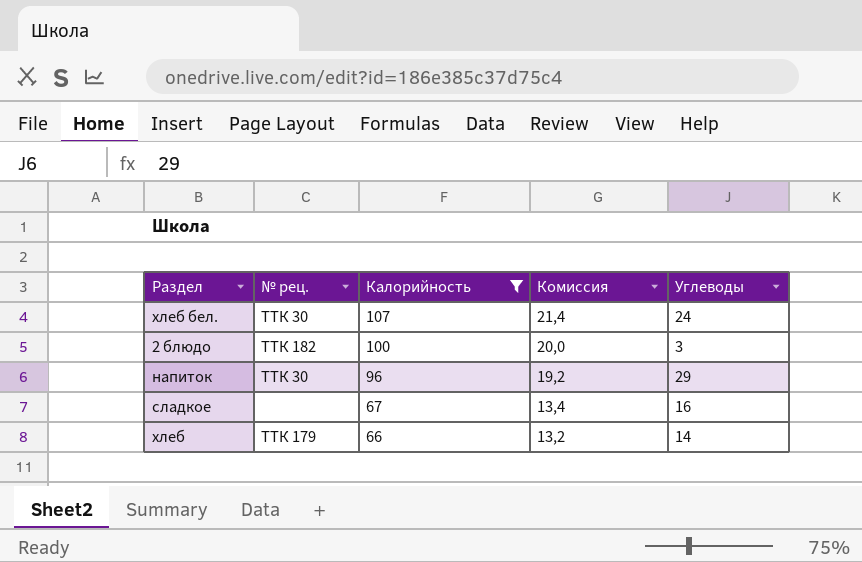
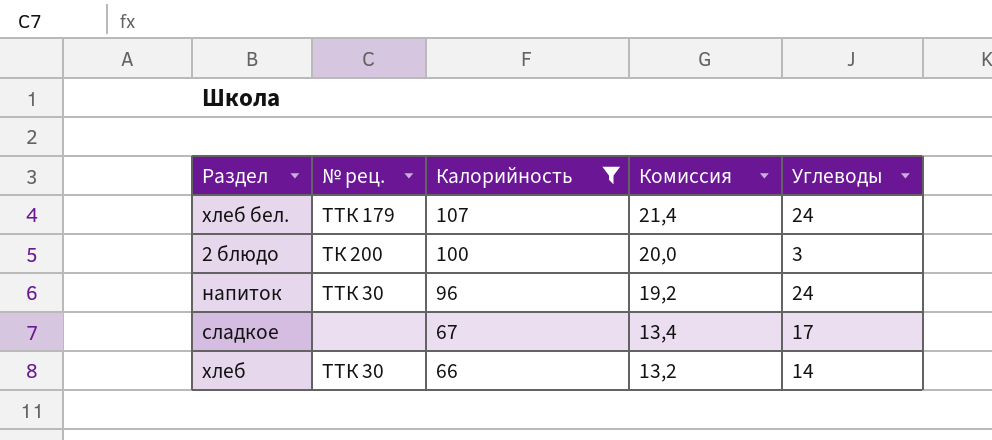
хлеб бел. | № рец.: ТТК 30 -> ТТК 179
2 блюдо | № рец.: ТТК 182 -> ТК 200
напиток | Углеводы: 29 -> 24
сладкое | Углеводы: 16 -> 17
хлеб | № рец.: ТТК 179 -> ТТК 30

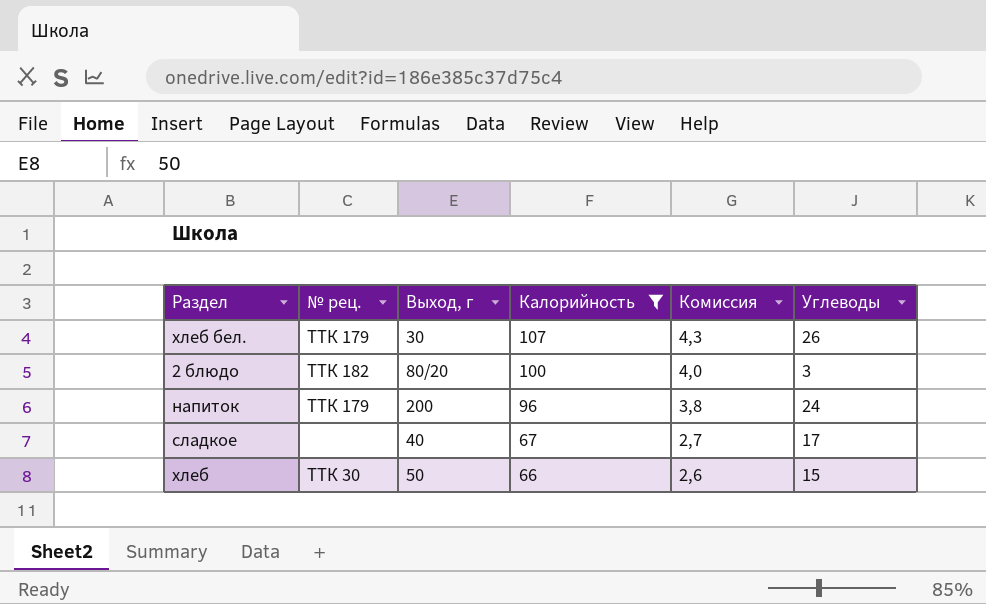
column Выход, г | position: none -> 3
column Комиссия | formula: [Калорийность] * 0,2 -> [Калорийность] * 0,04
хлеб бел. | Углеводы: 24 -> 26
2 блюдо | № рец.: ТК 200 -> ТТК 182
напиток | № рец.: ТТК 30 -> ТТК 179
хлеб | Углеводы: 14 -> 15

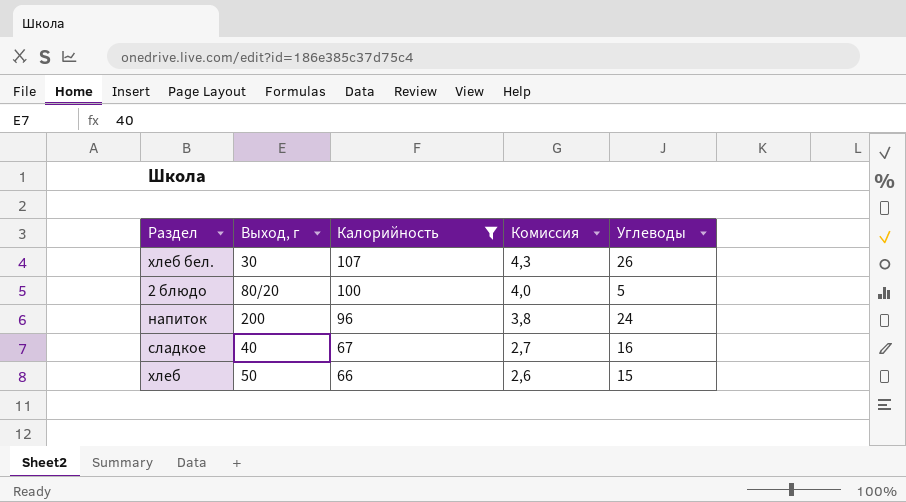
column № рец. | position: 2 -> none
2 блюдо | Углеводы: 3 -> 5
сладкое | Углеводы: 17 -> 16

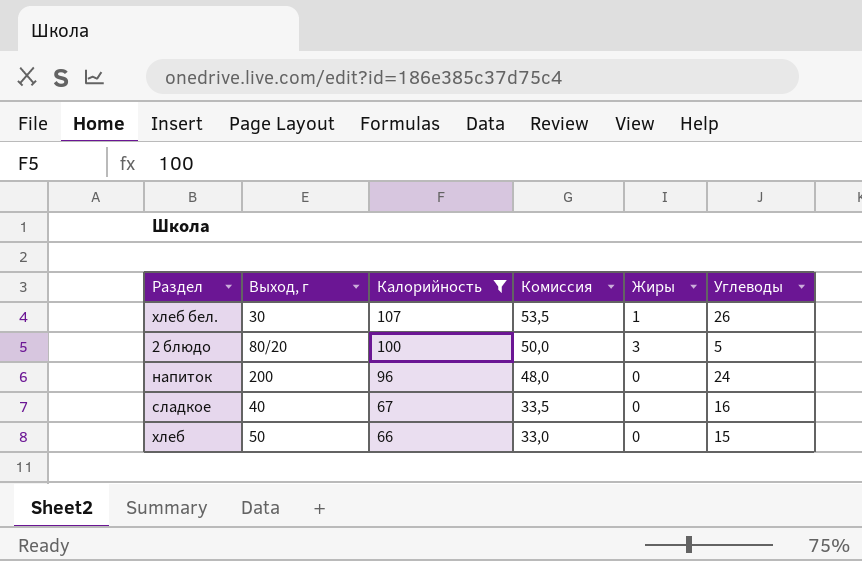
column Комиссия | formula: [Калорийность] * 0,04 -> [Калорийность] * 0,5
column Жиры | position: none -> 5

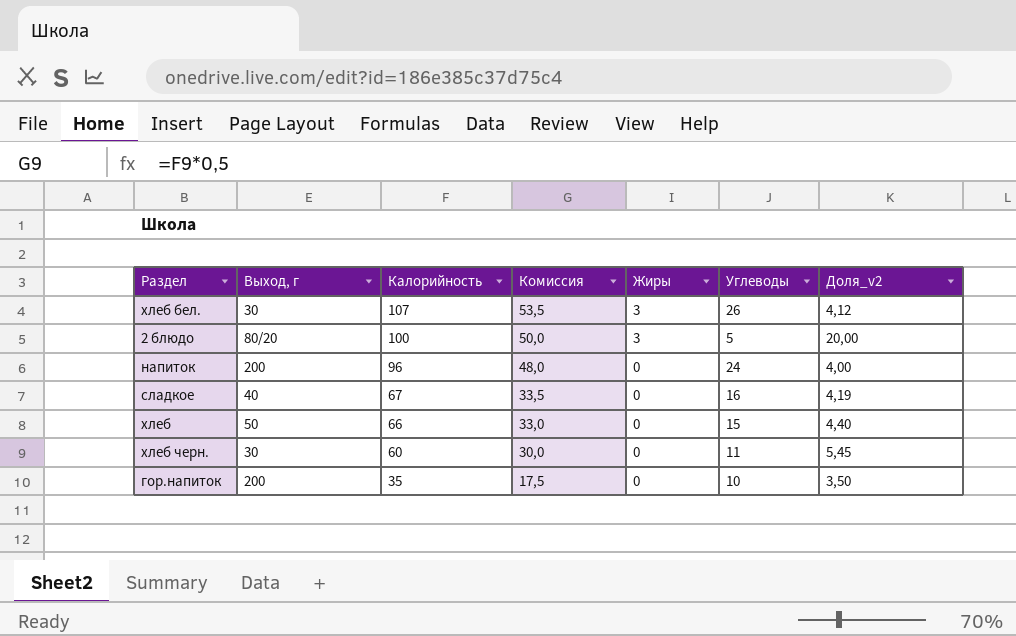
filter: Калорийность >= 66 -> none
column Доля_v2 | formula: none -> [Калорийность] / [Углеводы]
хлеб бел. | Жиры: 1 -> 3

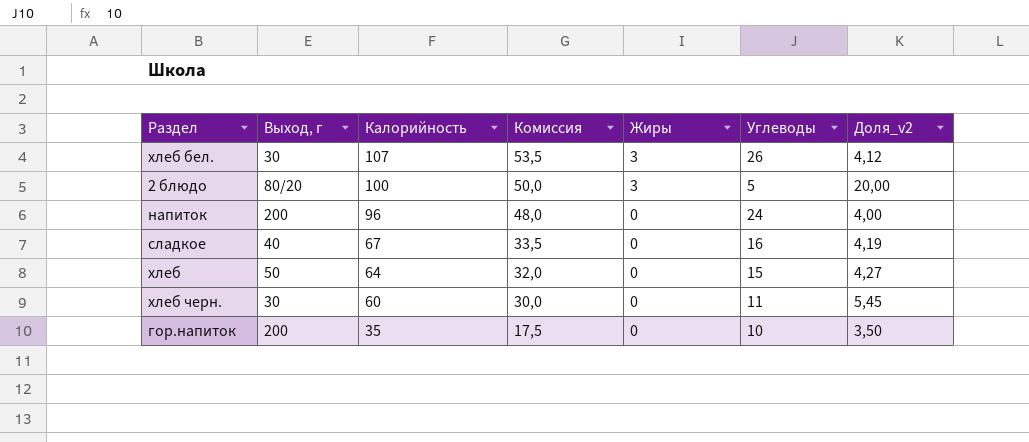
хлеб | Калорийность: 66 -> 64
хлеб | Комиссия: 33,0 -> 32,0
хлеб | Доля_v2: 4,40 -> 4,27

